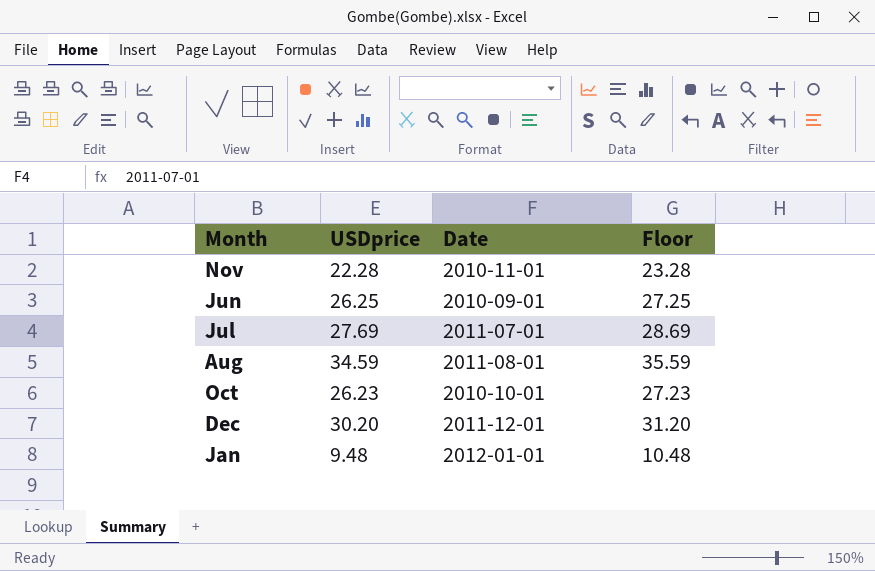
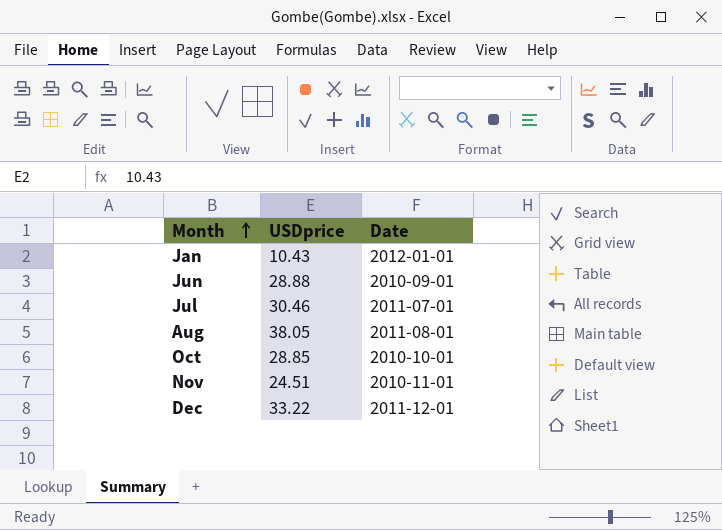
row order: none -> Month ascending
column Floor | formula: [USDprice] + 1 -> none
Jan | USDprice: 9.48 -> 10.43
Jun | USDprice: 26.25 -> 28.88
Jul | USDprice: 27.69 -> 30.46
Aug | USDprice: 34.59 -> 38.05
Oct | USDprice: 26.23 -> 28.85
Nov | USDprice: 22.28 -> 24.51
Dec | USDprice: 30.20 -> 33.22

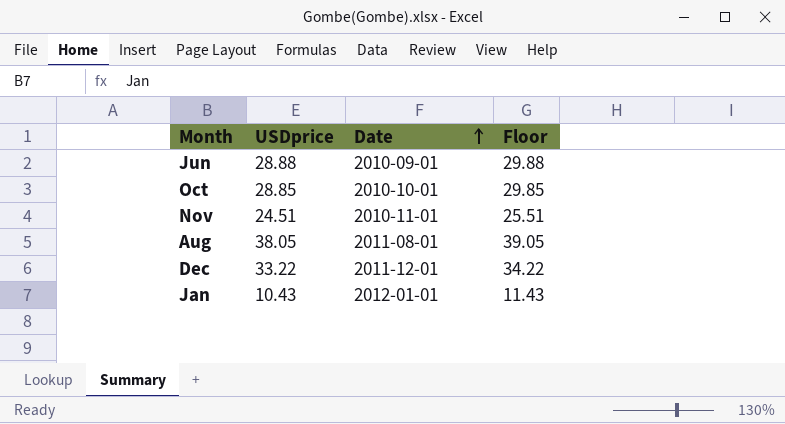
row order: Month ascending -> Date ascending
column Floor | formula: none -> [USDprice] + 1
row Jul: 30.46 | 2011-07-01 -> none

